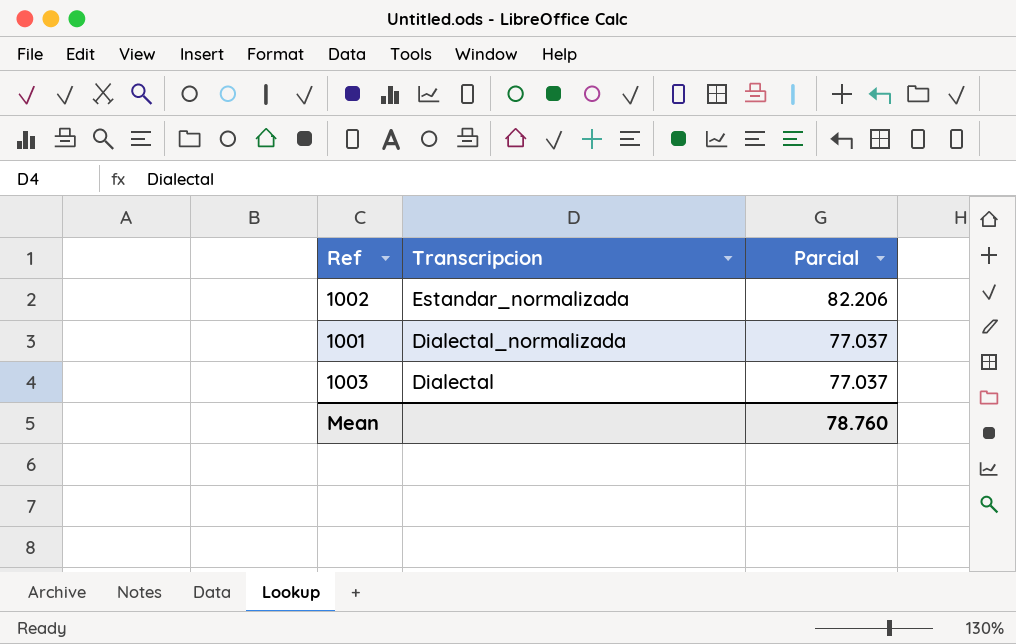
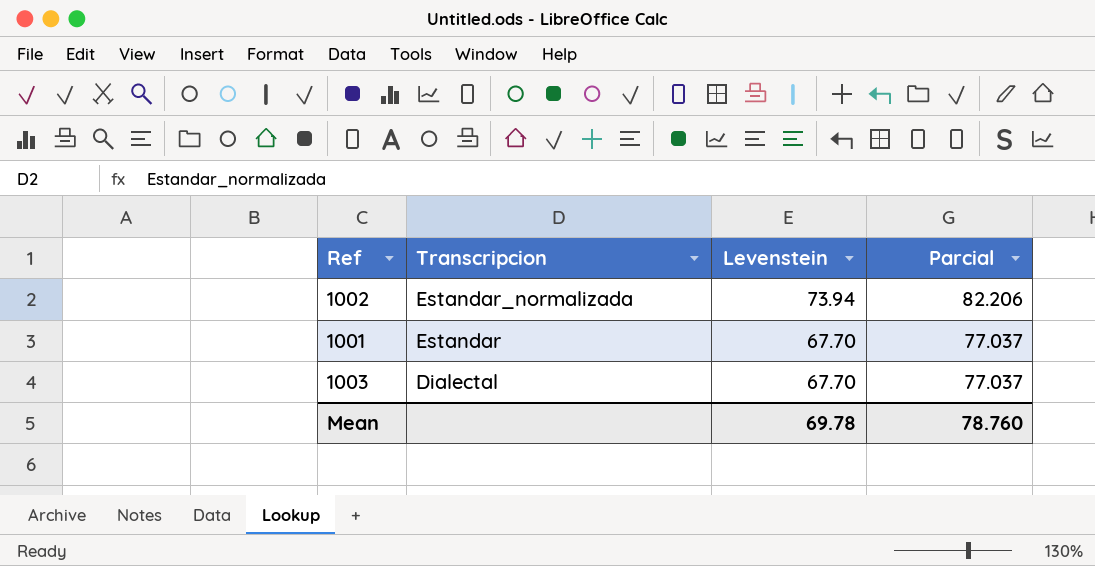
column Levenstein | position: none -> 3
1001 | Transcripcion: Dialectal_normalizada -> Estandar

